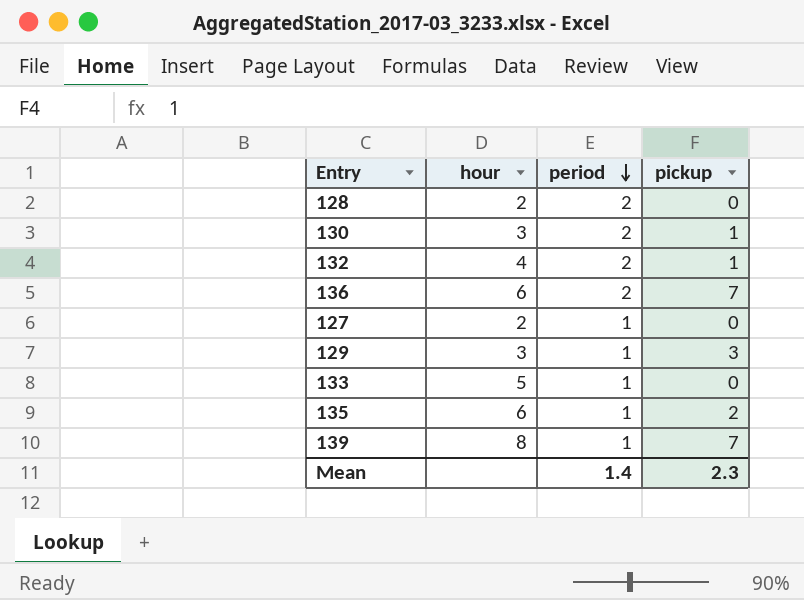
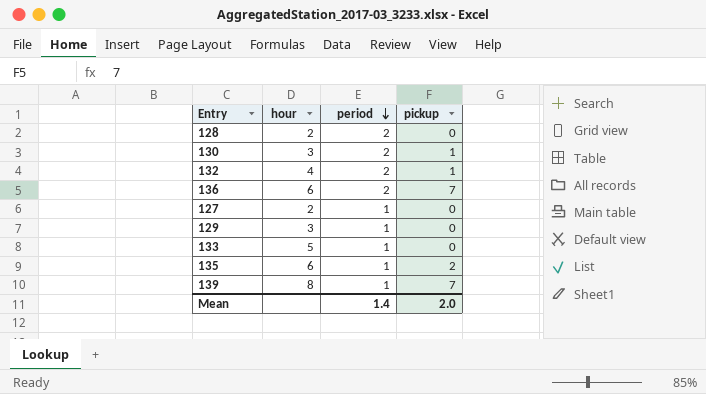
129 | pickup: 3 -> 0
Mean | pickup: 2.3 -> 2.0

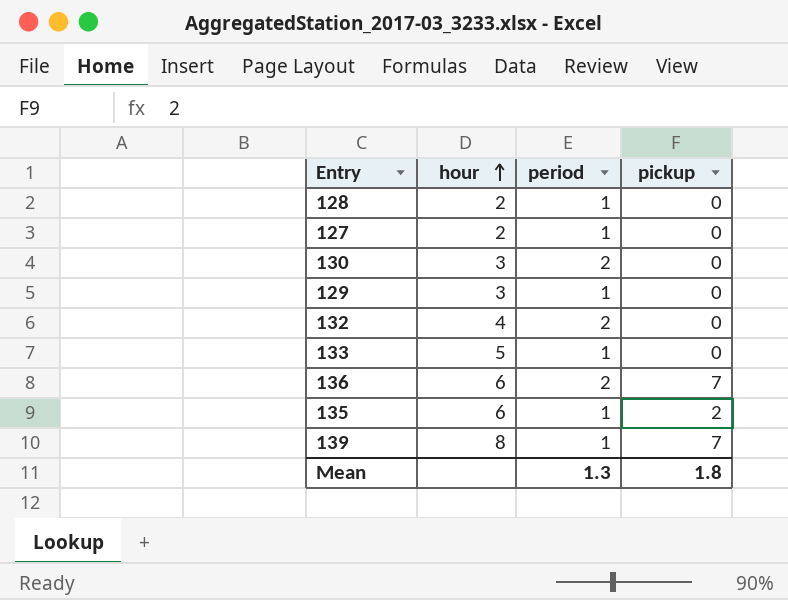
row order: period descending -> hour ascending
128 | period: 2 -> 1
130 | pickup: 1 -> 0
132 | pickup: 1 -> 0
Mean | period: 1.4 -> 1.3
Mean | pickup: 2.0 -> 1.8

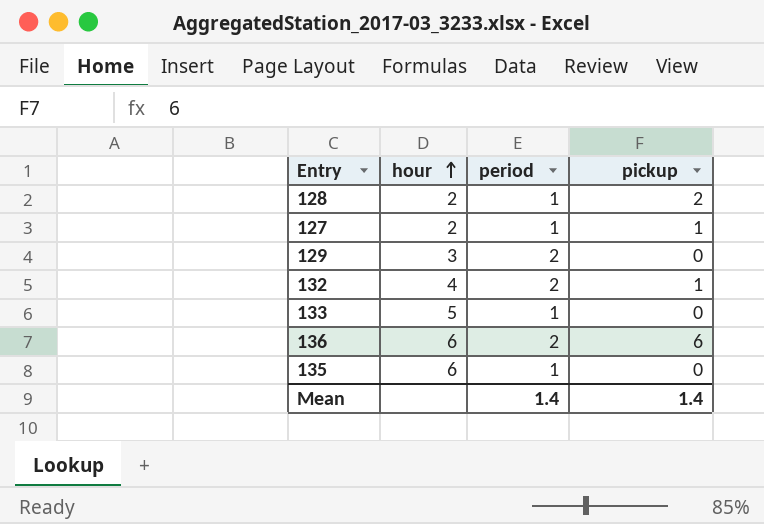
row 130: 3 | 2 | 0 -> none
row 139: 8 | 1 | 7 -> none
128 | pickup: 0 -> 2
127 | pickup: 0 -> 1
129 | period: 1 -> 2
132 | pickup: 0 -> 1
136 | pickup: 7 -> 6
135 | pickup: 2 -> 0
Mean | period: 1.3 -> 1.4
Mean | pickup: 1.8 -> 1.4

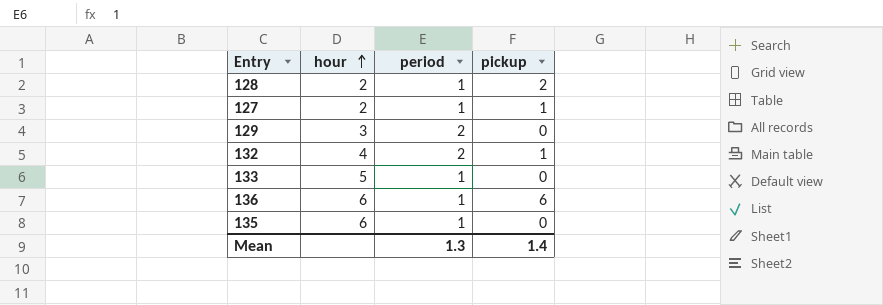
136 | period: 2 -> 1
Mean | period: 1.4 -> 1.3

